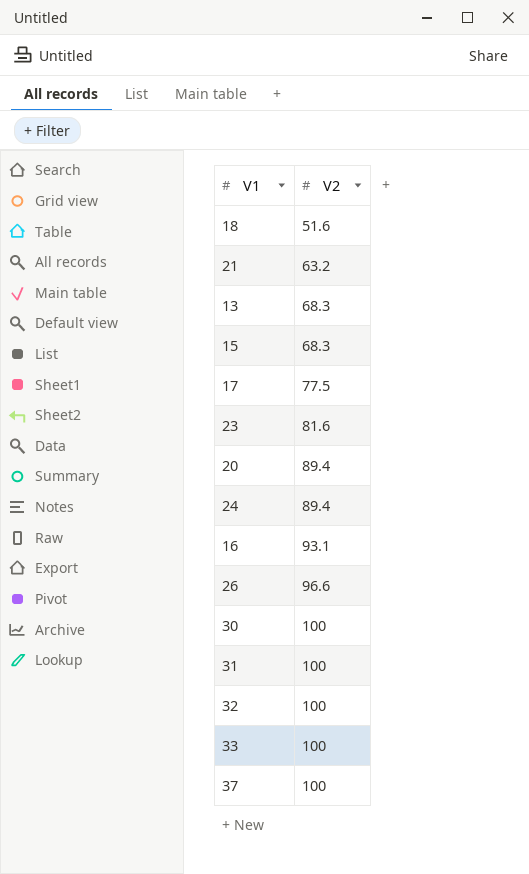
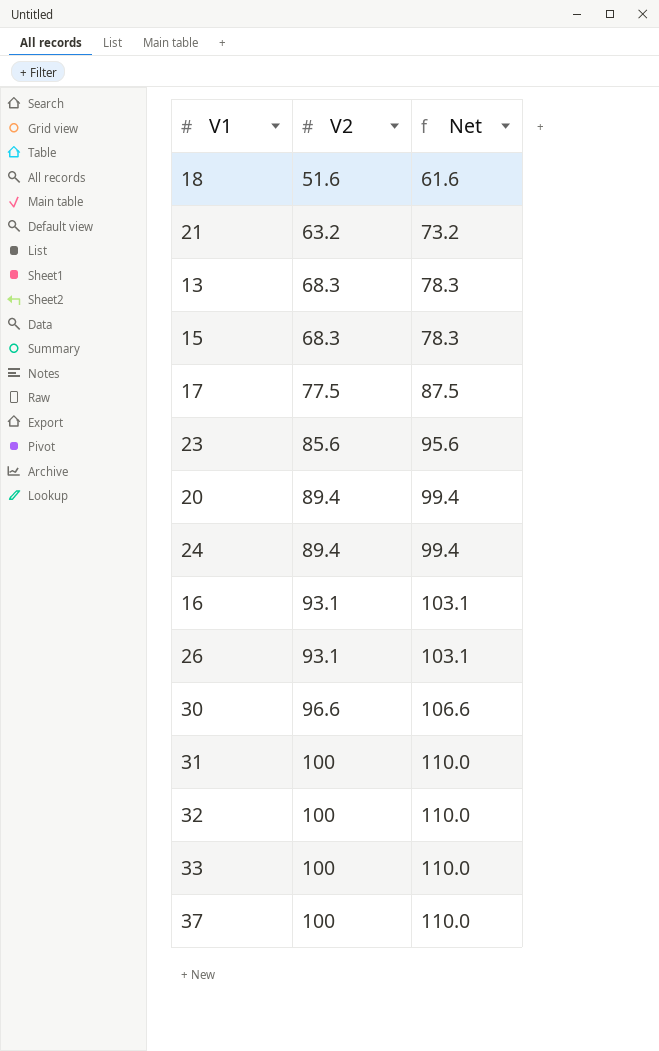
column Net | formula: none -> [V2] + 10
23 | V2: 81.6 -> 85.6
26 | V2: 96.6 -> 93.1
30 | V2: 100 -> 96.6

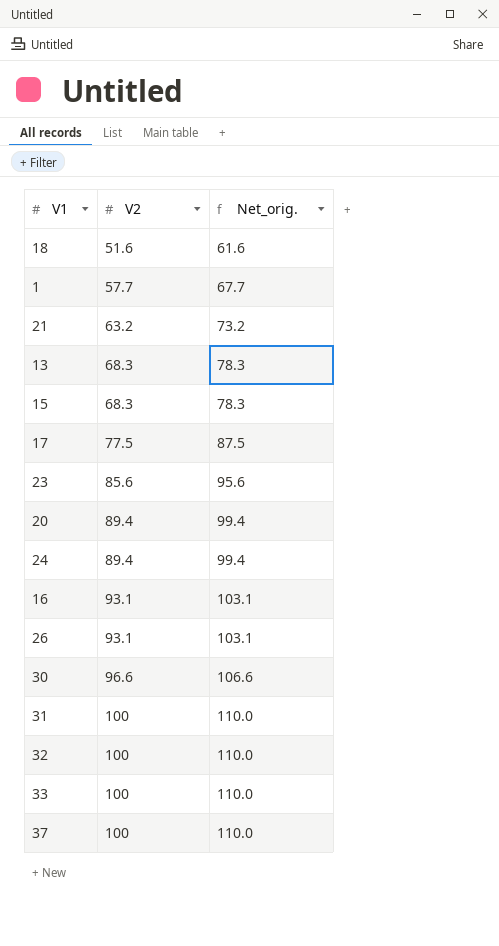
column name: Net -> Net_orig.
row 1: none -> 57.7 | 67.7

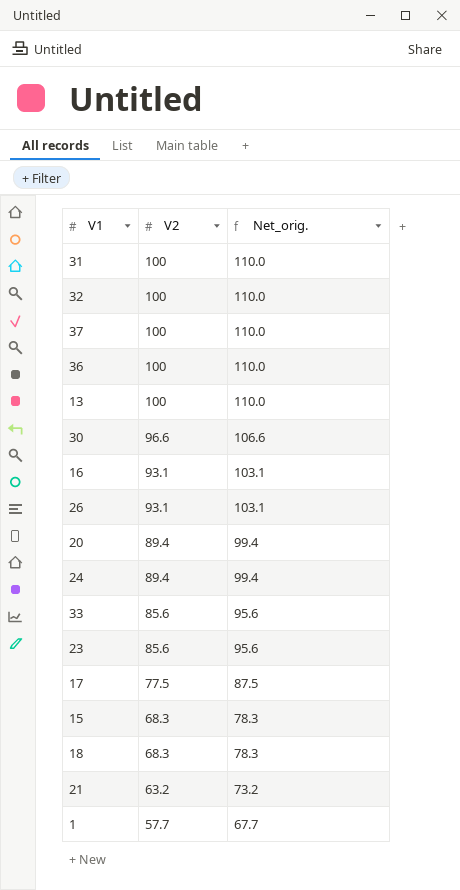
row order: V2 ascending -> V2 descending
row 36: none -> 100 | 110.0
13 | V2: 68.3 -> 100
13 | Net_orig.: 78.3 -> 110.0
33 | V2: 100 -> 85.6
33 | Net_orig.: 110.0 -> 95.6
18 | V2: 51.6 -> 68.3
18 | Net_orig.: 61.6 -> 78.3

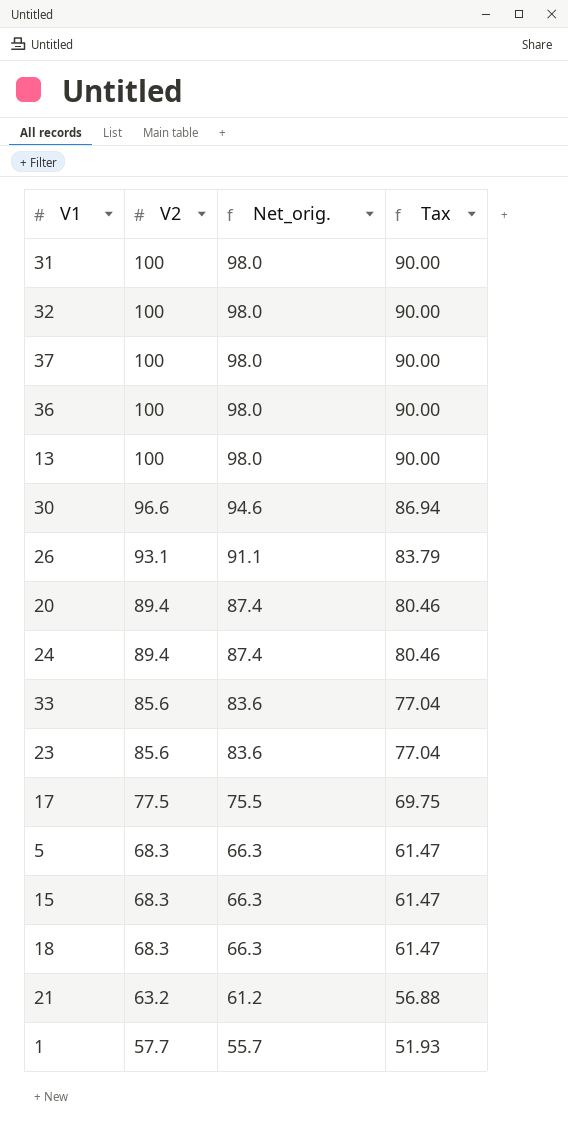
column Net_orig. | formula: [V2] + 10 -> [V2] - 2
column Tax | formula: none -> [V2] * 0.9
row 16: 93.1 | 103.1 -> none
row 5: none -> 68.3 | 66.3 | 61.47

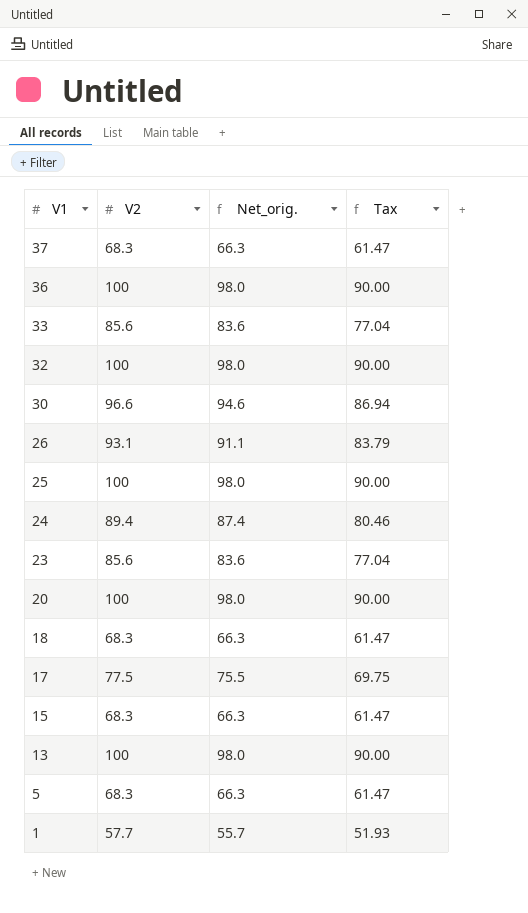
row order: V2 descending -> V1 descending
row 31: 100 | 98.0 | 90.00 -> none
row 21: 63.2 | 61.2 | 56.88 -> none
37 | V2: 100 -> 68.3
37 | Net_orig.: 98.0 -> 66.3
37 | Tax: 90.00 -> 61.47
row 25: none -> 100 | 98.0 | 90.00
20 | V2: 89.4 -> 100
20 | Net_orig.: 87.4 -> 98.0
20 | Tax: 80.46 -> 90.00

